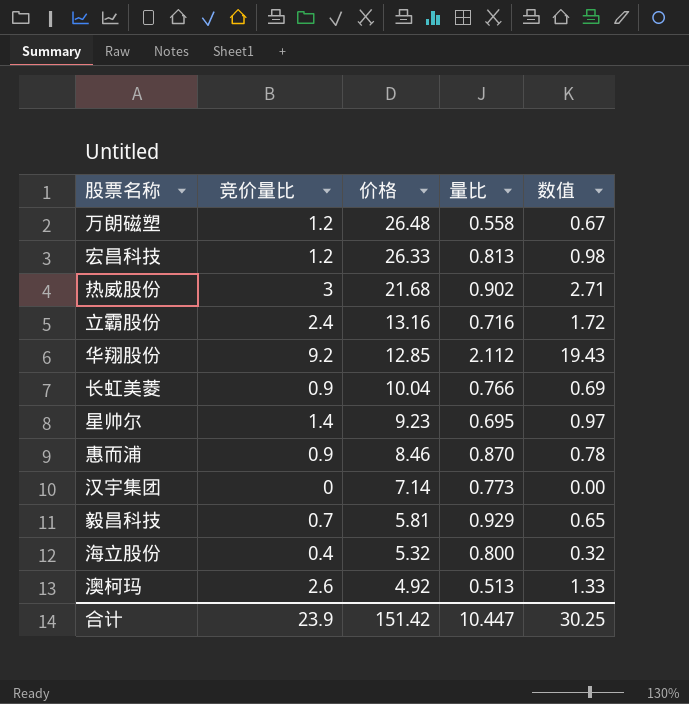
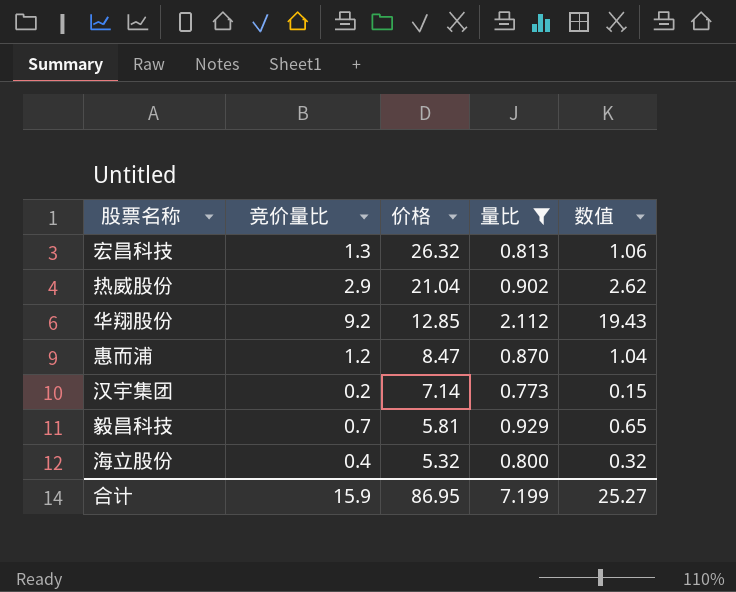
filter: none -> 量比 >= 0.773
宏昌科技 | 竞价量比: 1.2 -> 1.3
宏昌科技 | 价格: 26.33 -> 26.32
宏昌科技 | 数值: 0.98 -> 1.06
热威股份 | 竞价量比: 3 -> 2.9
热威股份 | 价格: 21.68 -> 21.04
热威股份 | 数值: 2.71 -> 2.62
惠而浦 | 竞价量比: 0.9 -> 1.2
惠而浦 | 价格: 8.46 -> 8.47
惠而浦 | 数值: 0.78 -> 1.04
汉宇集团 | 竞价量比: 0 -> 0.2
汉宇集团 | 数值: 0.00 -> 0.15
合计 | 竞价量比: 23.9 -> 15.9
合计 | 价格: 151.42 -> 86.95
合计 | 量比: 10.447 -> 7.199
合计 | 数值: 30.25 -> 25.27

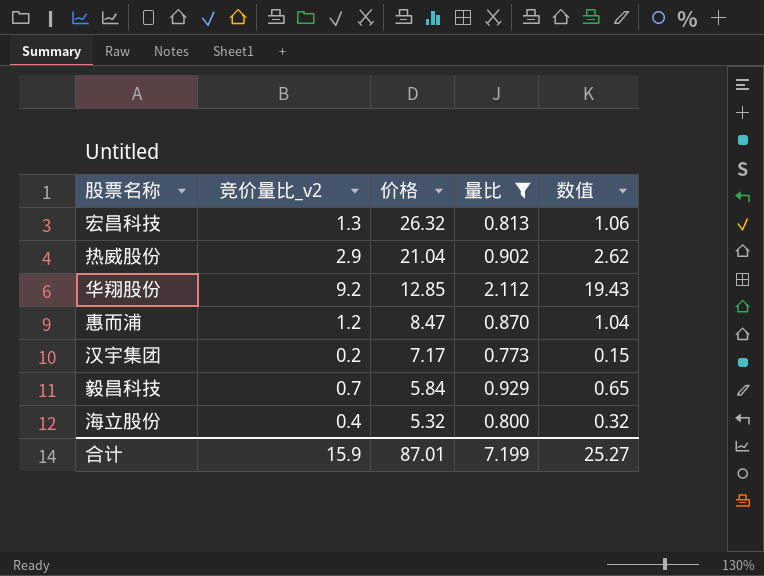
column name: 竞价量比 -> 竞价量比_v2
汉宇集团 | 价格: 7.14 -> 7.17
毅昌科技 | 价格: 5.81 -> 5.84
合计 | 价格: 86.95 -> 87.01

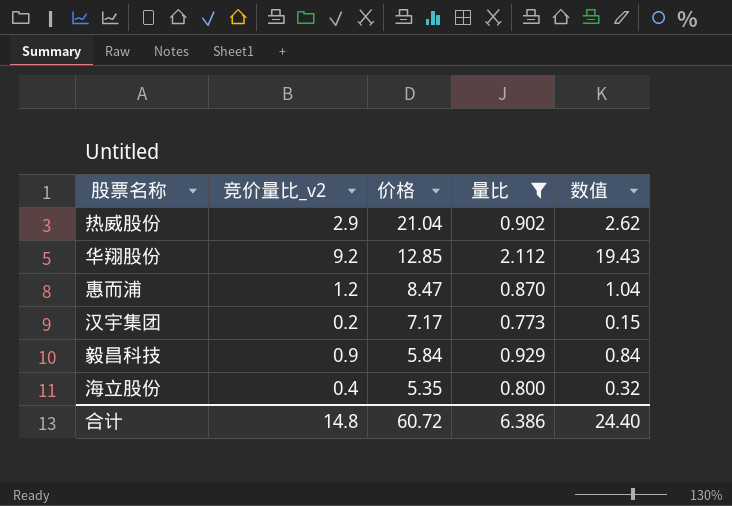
row 宏昌科技: 1.3 | 26.32 | 0.813 | 1.06 -> none
毅昌科技 | 竞价量比_v2: 0.7 -> 0.9
毅昌科技 | 数值: 0.65 -> 0.84
海立股份 | 价格: 5.32 -> 5.35
合计 | 竞价量比_v2: 15.9 -> 14.8
合计 | 价格: 87.01 -> 60.72
合计 | 量比: 7.199 -> 6.386
合计 | 数值: 25.27 -> 24.40

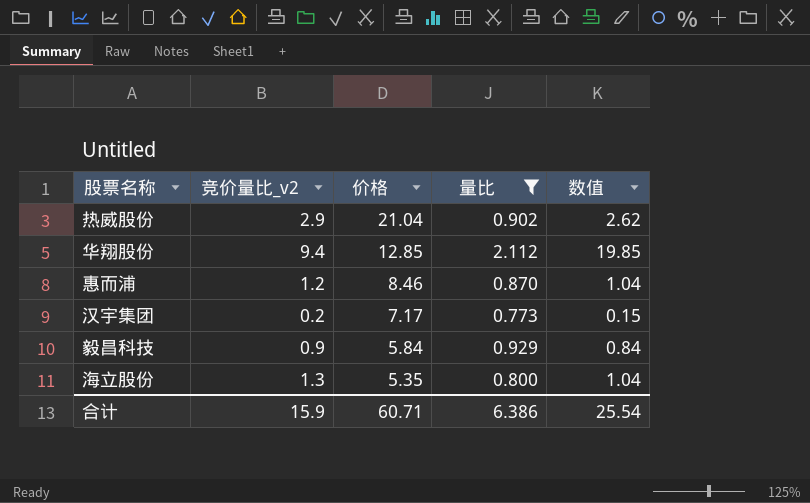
华翔股份 | 竞价量比_v2: 9.2 -> 9.4
华翔股份 | 数值: 19.43 -> 19.85
惠而浦 | 价格: 8.47 -> 8.46
海立股份 | 竞价量比_v2: 0.4 -> 1.3
海立股份 | 数值: 0.32 -> 1.04
合计 | 竞价量比_v2: 14.8 -> 15.9
合计 | 价格: 60.72 -> 60.71
合计 | 数值: 24.40 -> 25.54

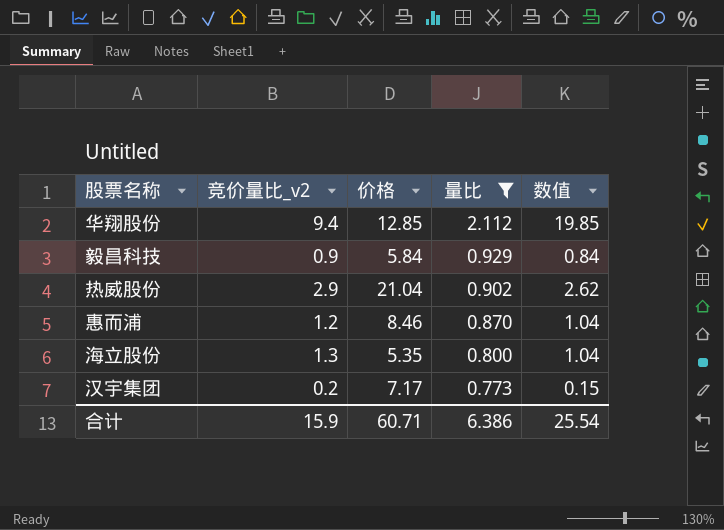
row order: 价格 descending -> 量比 descending

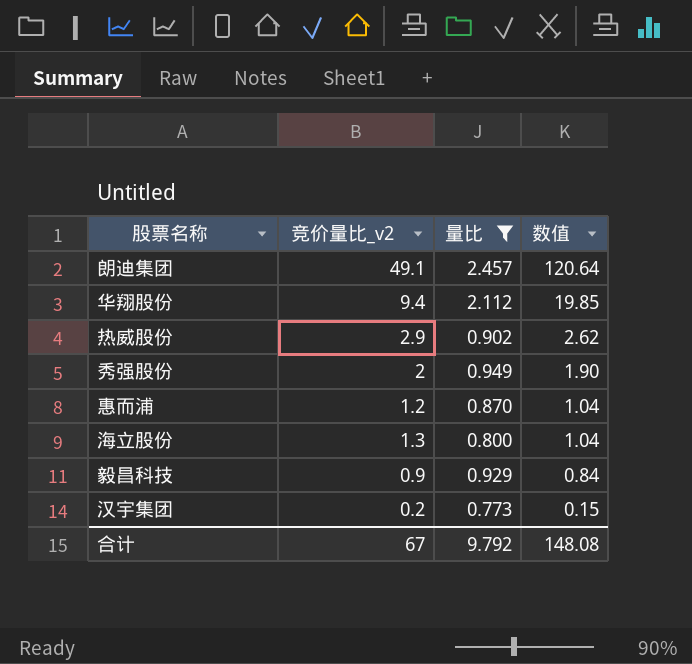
row order: 量比 descending -> 数值 descending
column 价格 | position: 3 -> none
row 朗迪集团: none -> 49.1 | 2.457 | 120.64
row 秀强股份: none -> 2 | 0.949 | 1.90
合计 | 竞价量比_v2: 15.9 -> 67
合计 | 量比: 6.386 -> 9.792
合计 | 数值: 25.54 -> 148.08

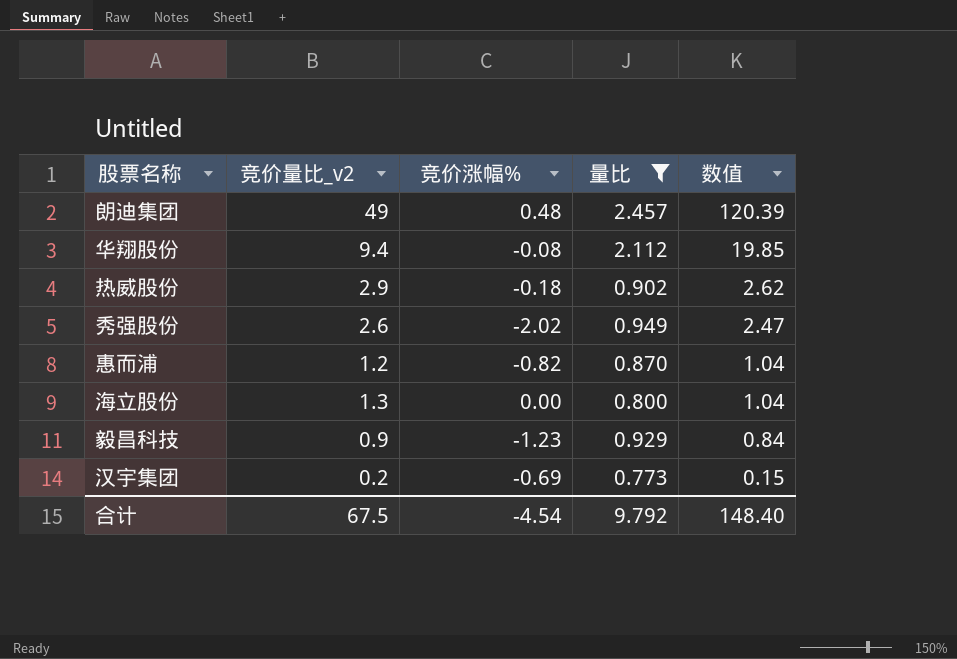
column 竞价涨幅% | position: none -> 3
朗迪集团 | 竞价量比_v2: 49.1 -> 49
朗迪集团 | 数值: 120.64 -> 120.39
秀强股份 | 竞价量比_v2: 2 -> 2.6
秀强股份 | 数值: 1.90 -> 2.47
合计 | 竞价量比_v2: 67 -> 67.5
合计 | 数值: 148.08 -> 148.40

